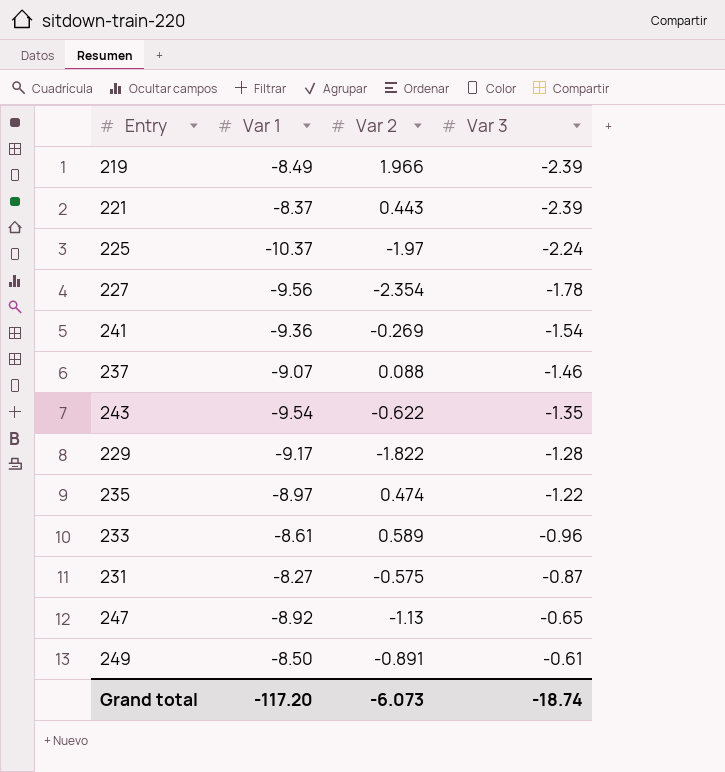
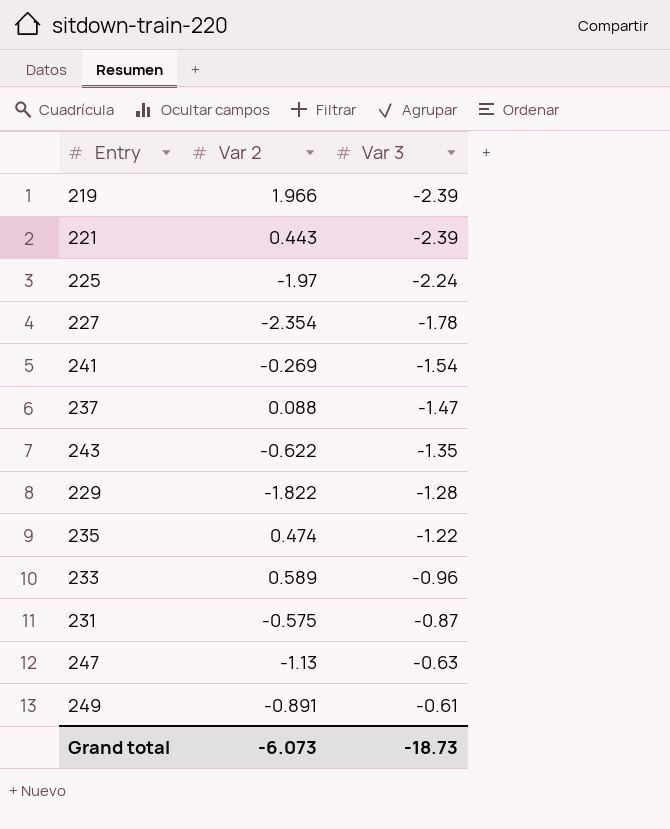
column Var 1 | position: 2 -> none
237 | Var 3: -1.46 -> -1.47
247 | Var 3: -0.65 -> -0.63
Grand total | Var 3: -18.74 -> -18.73

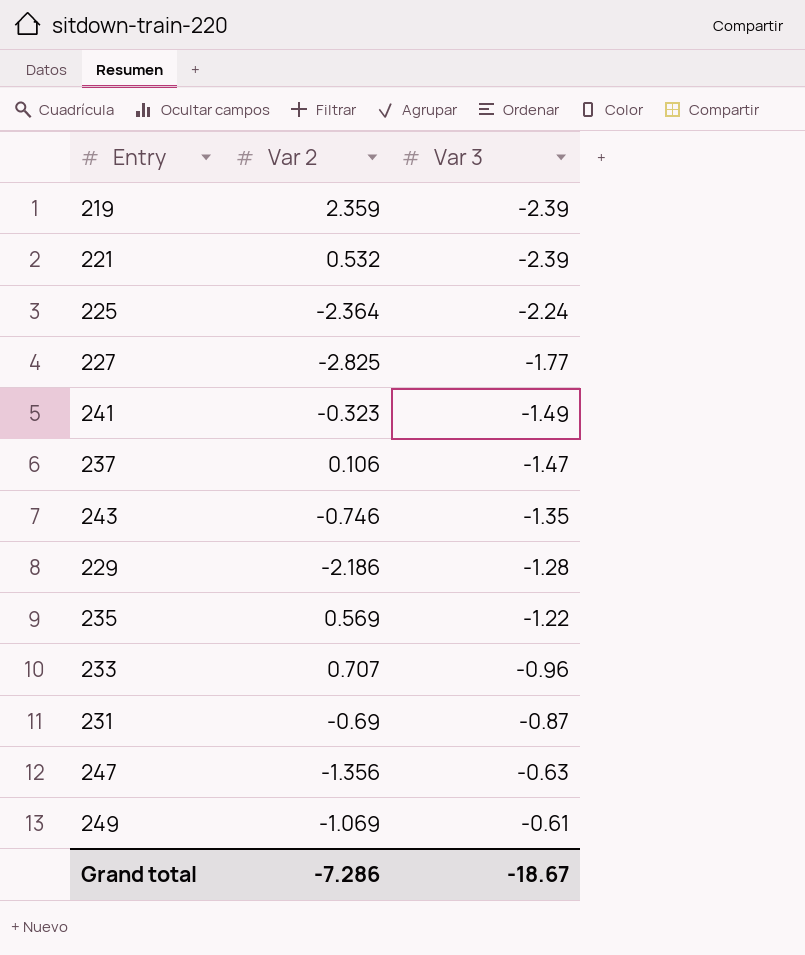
219 | Var 2: 1.966 -> 2.359
221 | Var 2: 0.443 -> 0.532
225 | Var 2: -1.97 -> -2.364
227 | Var 2: -2.354 -> -2.825
227 | Var 3: -1.78 -> -1.77
241 | Var 2: -0.269 -> -0.323
241 | Var 3: -1.54 -> -1.49
237 | Var 2: 0.088 -> 0.106
243 | Var 2: -0.622 -> -0.746
229 | Var 2: -1.822 -> -2.186
235 | Var 2: 0.474 -> 0.569
233 | Var 2: 0.589 -> 0.707
231 | Var 2: -0.575 -> -0.69
247 | Var 2: -1.13 -> -1.356
249 | Var 2: -0.891 -> -1.069
Grand total | Var 2: -6.073 -> -7.286
Grand total | Var 3: -18.73 -> -18.67

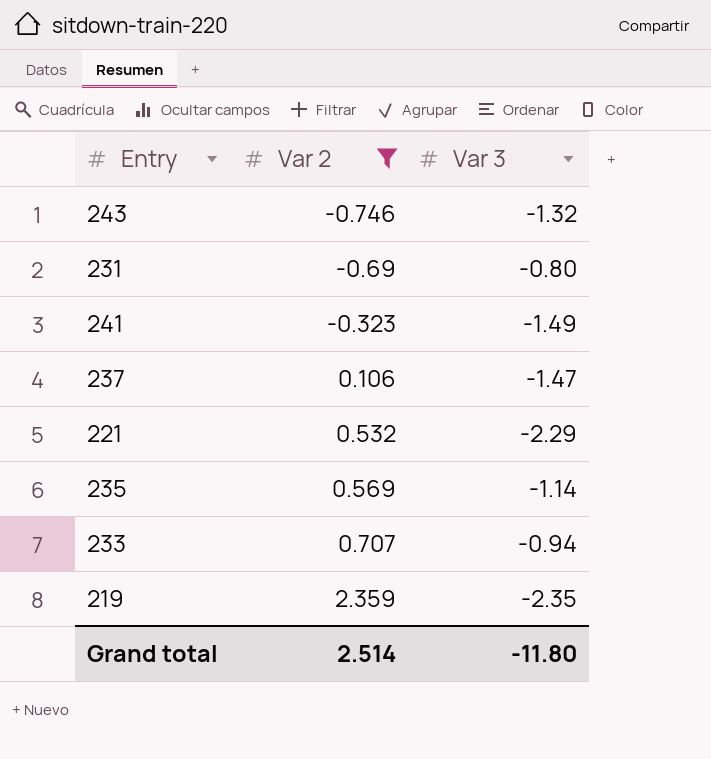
filter: none -> Var 2 >= -0.746
row order: Var 3 ascending -> Var 2 ascending
243 | Var 3: -1.35 -> -1.32
231 | Var 3: -0.87 -> -0.80
221 | Var 3: -2.39 -> -2.29
235 | Var 3: -1.22 -> -1.14
233 | Var 3: -0.96 -> -0.94
219 | Var 3: -2.39 -> -2.35
Grand total | Var 2: -7.286 -> 2.514
Grand total | Var 3: -18.67 -> -11.80

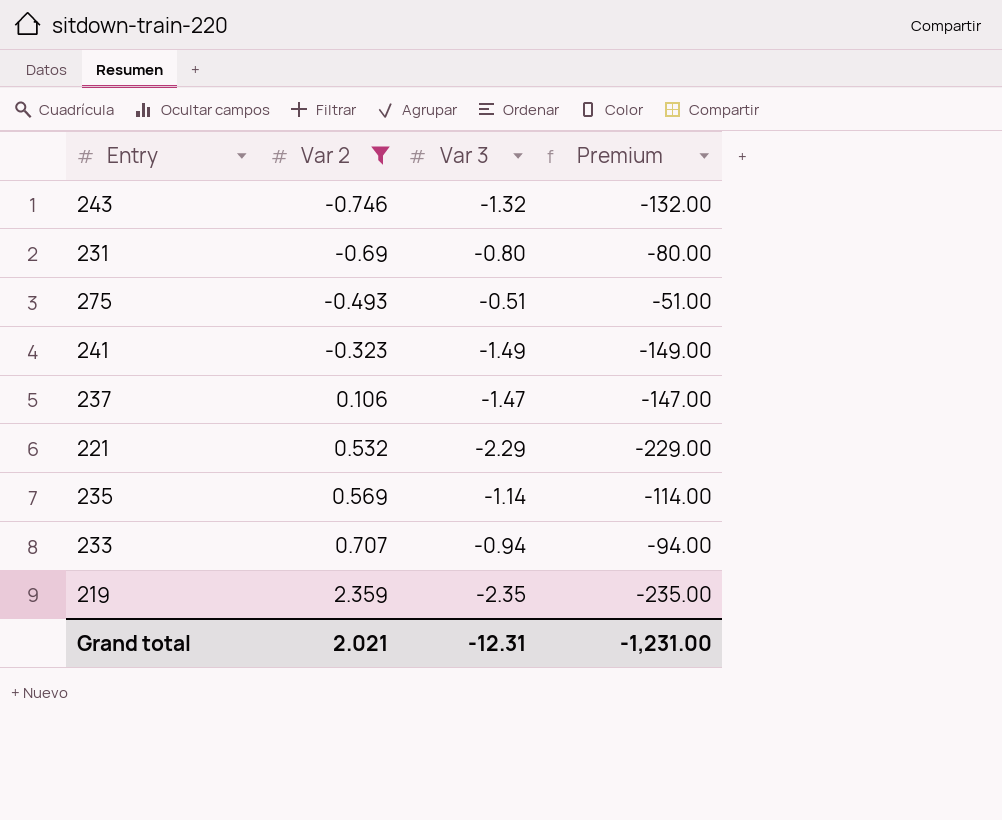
column Premium | formula: none -> [Var 3] * 100
row 275: none -> -0.493 | -0.51 | -51.00
Grand total | Var 2: 2.514 -> 2.021
Grand total | Var 3: -11.80 -> -12.31

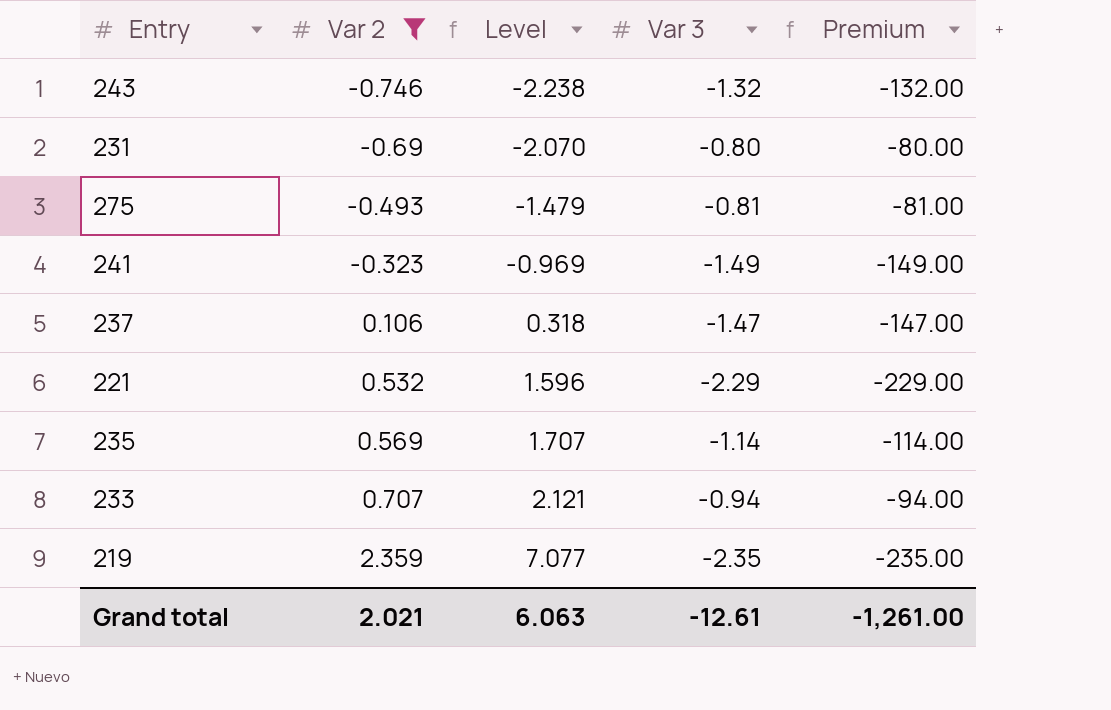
column Level | formula: none -> [Var 2] * 3
275 | Var 3: -0.51 -> -0.81
275 | Premium: -51.00 -> -81.00
Grand total | Var 3: -12.31 -> -12.61
Grand total | Premium: -1,231.00 -> -1,261.00

